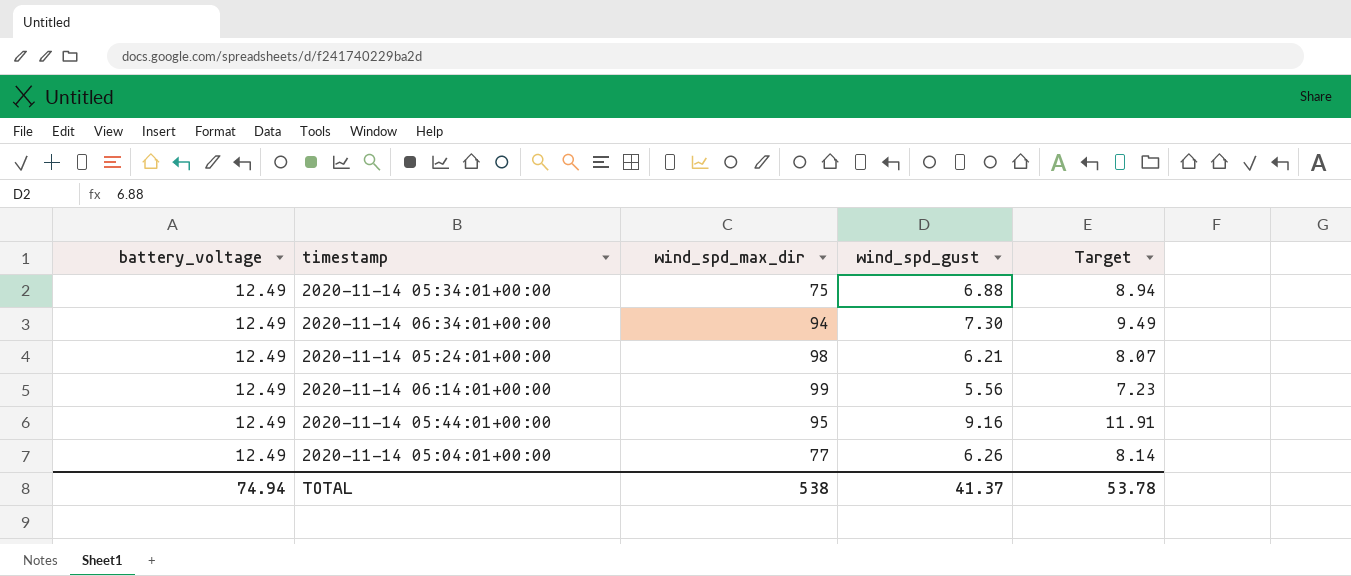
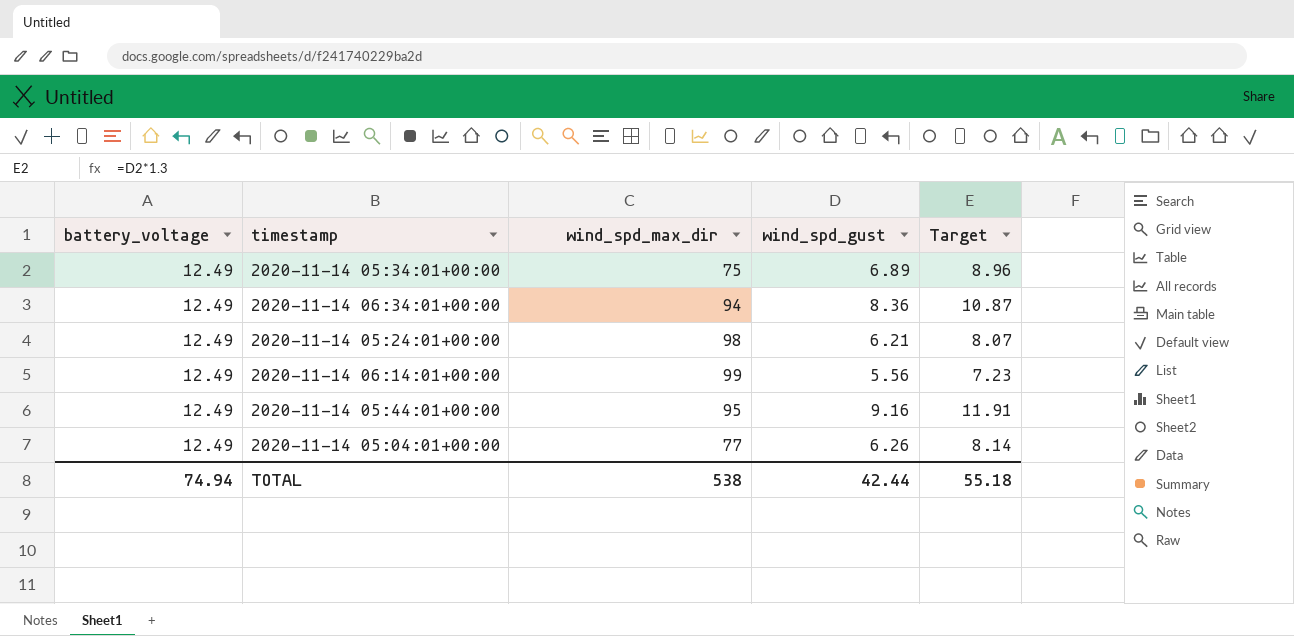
2020-11-14 05:34:01+00:00 | wind_spd_gust: 6.88 -> 6.89
2020-11-14 05:34:01+00:00 | Target: 8.94 -> 8.96
2020-11-14 06:34:01+00:00 | wind_spd_gust: 7.30 -> 8.36
2020-11-14 06:34:01+00:00 | Target: 9.49 -> 10.87
TOTAL | wind_spd_gust: 41.37 -> 42.44
TOTAL | Target: 53.78 -> 55.18

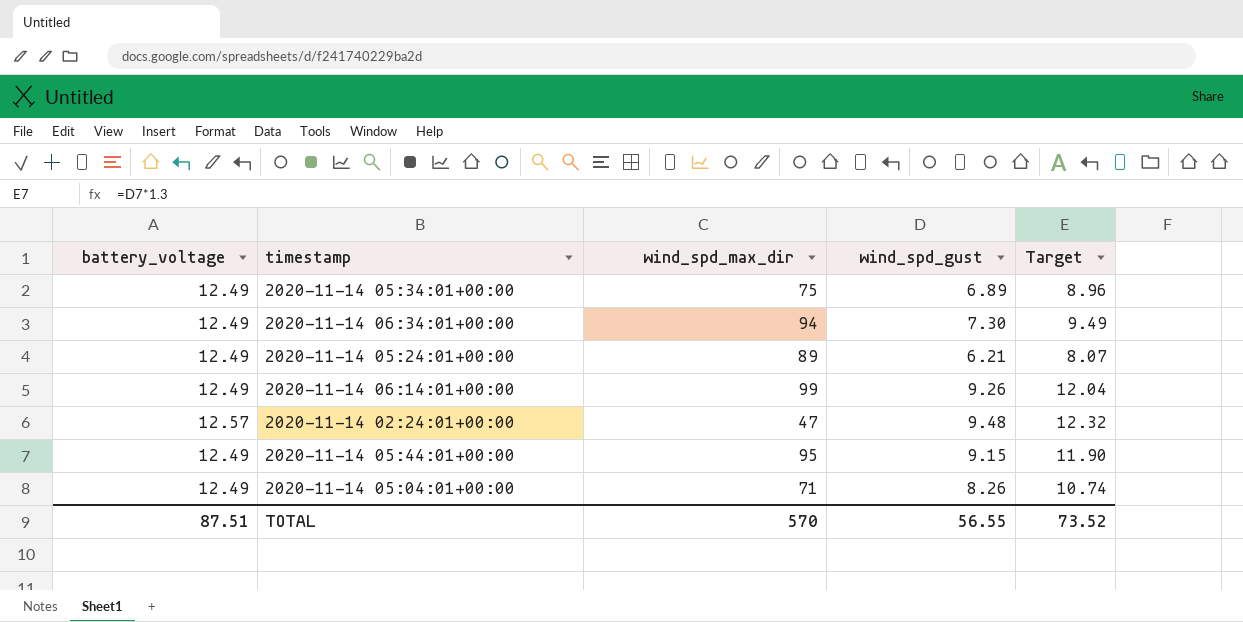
2020-11-14 06:34:01+00:00 | wind_spd_gust: 8.36 -> 7.30
2020-11-14 06:34:01+00:00 | Target: 10.87 -> 9.49
2020-11-14 05:24:01+00:00 | wind_spd_max_dir: 98 -> 89
2020-11-14 06:14:01+00:00 | wind_spd_gust: 5.56 -> 9.26
2020-11-14 06:14:01+00:00 | Target: 7.23 -> 12.04
row 2020-11-14 02:24:01+00:00: none -> 12.57 | 47 | 9.48 | 12.32
2020-11-14 05:44:01+00:00 | wind_spd_gust: 9.16 -> 9.15
2020-11-14 05:44:01+00:00 | Target: 11.91 -> 11.90
2020-11-14 05:04:01+00:00 | wind_spd_max_dir: 77 -> 71
2020-11-14 05:04:01+00:00 | wind_spd_gust: 6.26 -> 8.26
2020-11-14 05:04:01+00:00 | Target: 8.14 -> 10.74
TOTAL | battery_voltage: 74.94 -> 87.51
TOTAL | wind_spd_max_dir: 538 -> 570
TOTAL | wind_spd_gust: 42.44 -> 56.55
TOTAL | Target: 55.18 -> 73.52

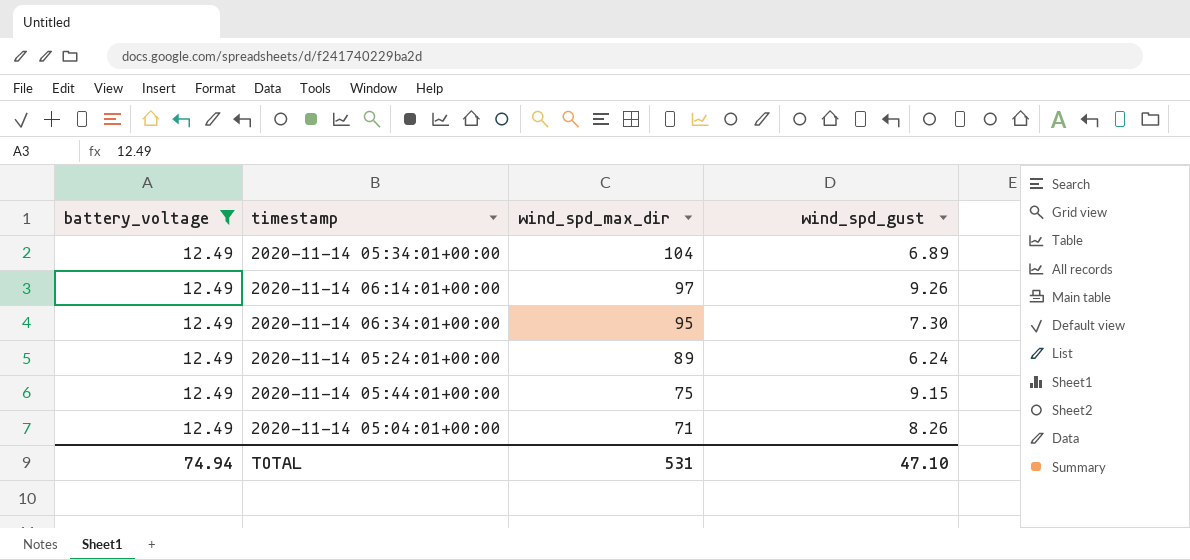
filter: none -> battery_voltage = 12.49
row order: none -> wind_spd_max_dir descending
column Target | formula: [wind_spd_gust] * 1.3 -> none
2020-11-14 05:34:01+00:00 | wind_spd_max_dir: 75 -> 104
2020-11-14 06:14:01+00:00 | wind_spd_max_dir: 99 -> 97
2020-11-14 06:34:01+00:00 | wind_spd_max_dir: 94 -> 95
2020-11-14 05:24:01+00:00 | wind_spd_gust: 6.21 -> 6.24
2020-11-14 05:44:01+00:00 | wind_spd_max_dir: 95 -> 75
TOTAL | battery_voltage: 87.51 -> 74.94
TOTAL | wind_spd_max_dir: 570 -> 531
TOTAL | wind_spd_gust: 56.55 -> 47.10

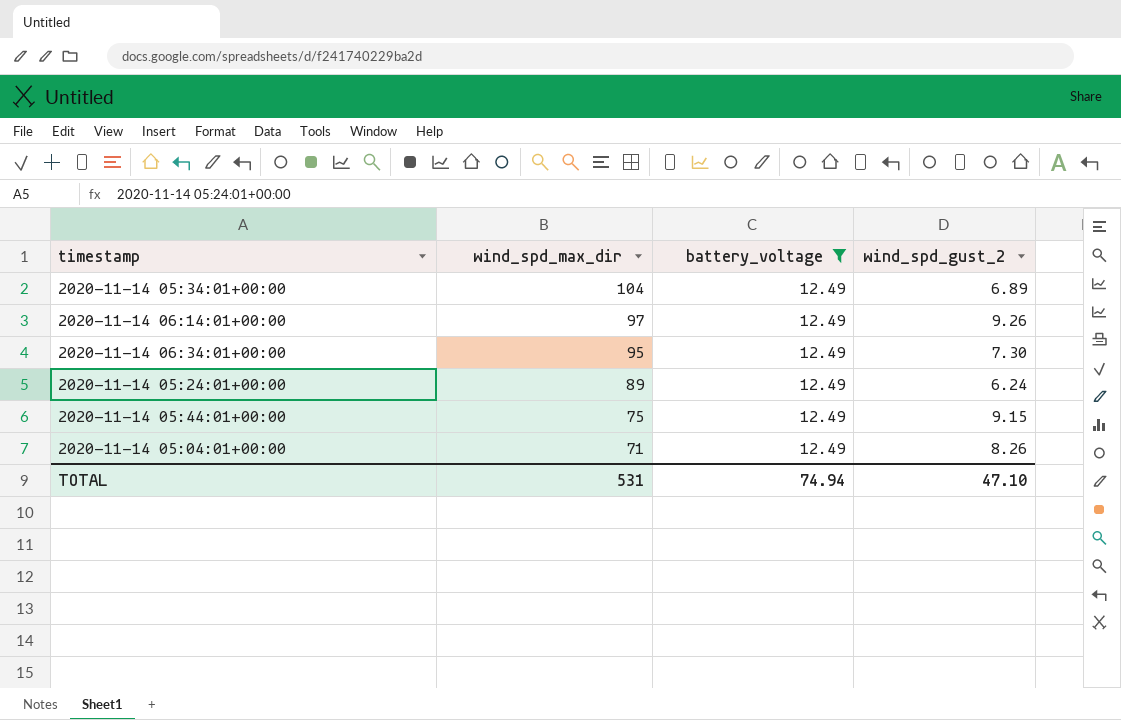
column battery_voltage | position: 1 -> 3
column name: wind_spd_gust -> wind_spd_gust_2

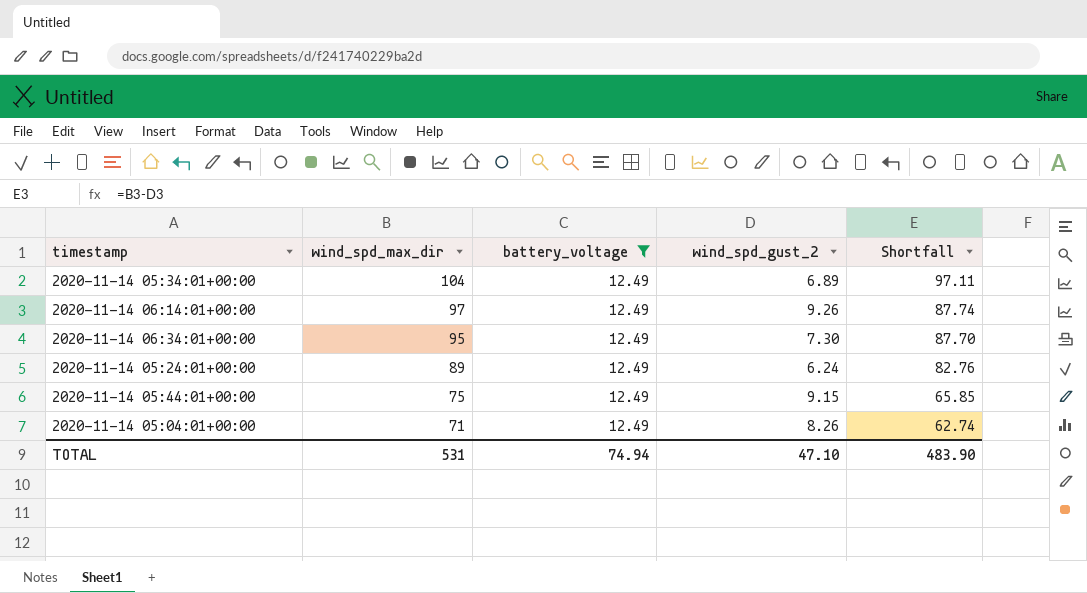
column Shortfall | formula: none -> [wind_spd_max_dir] - [wind_spd_gust_2]

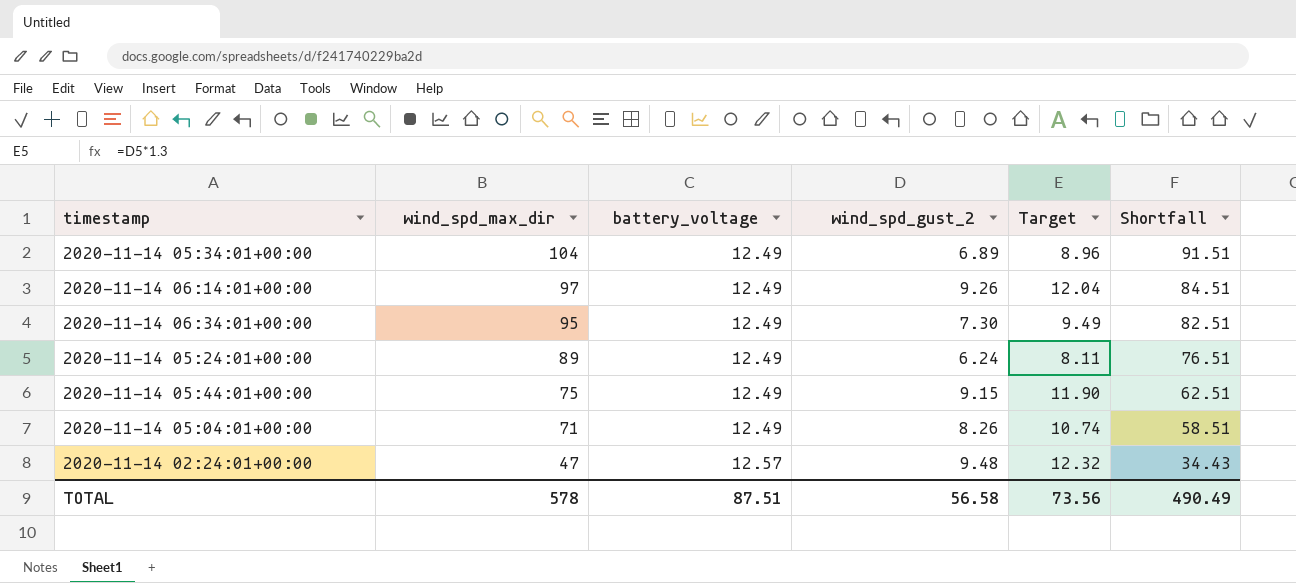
filter: battery_voltage = 12.49 -> none
column Target | formula: none -> [wind_spd_gust_2] * 1.3
column Shortfall | formula: [wind_spd_max_dir] - [wind_spd_gust_2] -> [wind_spd_max_dir] - [battery_voltage]
TOTAL | wind_spd_max_dir: 531 -> 578
TOTAL | battery_voltage: 74.94 -> 87.51
TOTAL | wind_spd_gust_2: 47.10 -> 56.58
TOTAL | Shortfall: 483.90 -> 490.49

